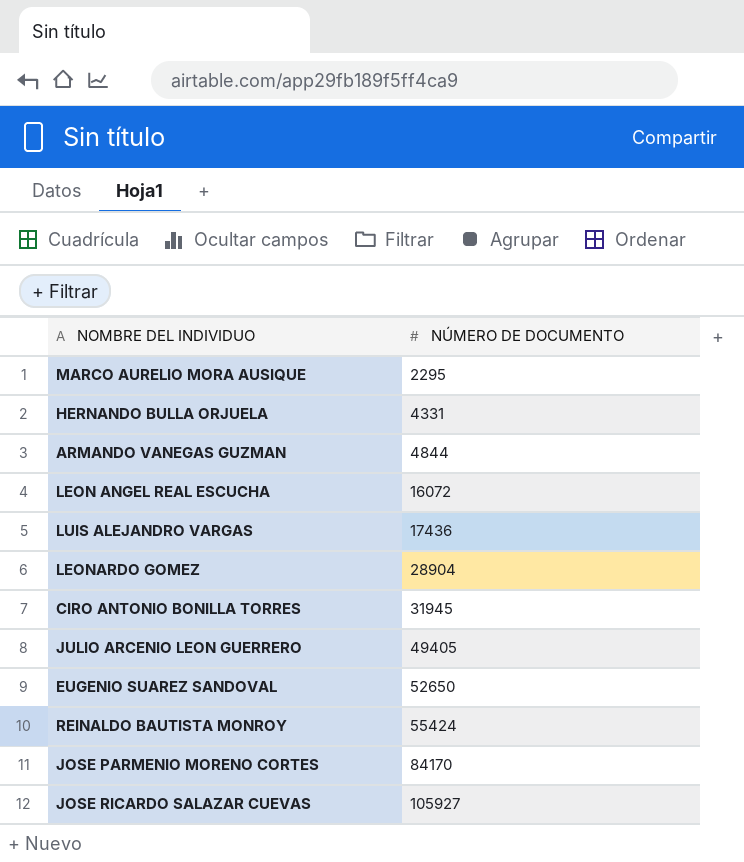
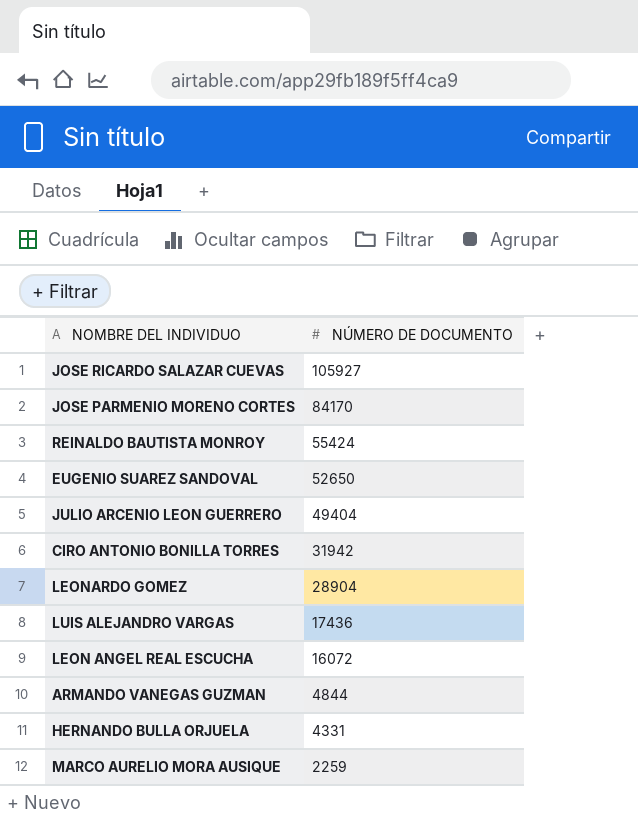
row order: NÚMERO DE DOCUMENTO ascending -> NÚMERO DE DOCUMENTO descending
JULIO ARCENIO LEON GUERRERO | NÚMERO DE DOCUMENTO: 49405 -> 49404
CIRO ANTONIO BONILLA TORRES | NÚMERO DE DOCUMENTO: 31945 -> 31942
MARCO AURELIO MORA AUSIQUE | NÚMERO DE DOCUMENTO: 2295 -> 2259

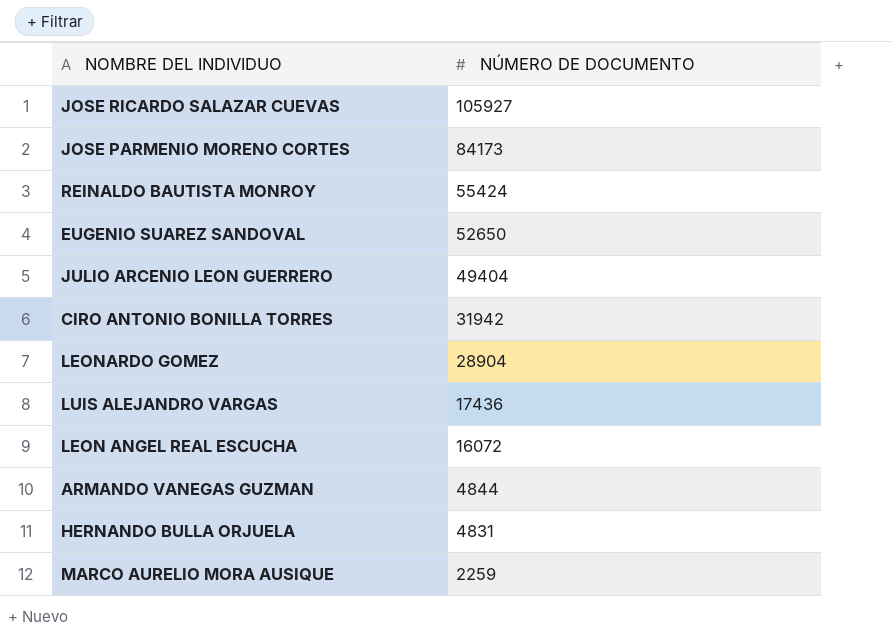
JOSE PARMENIO MORENO CORTES | NÚMERO DE DOCUMENTO: 84170 -> 84173
HERNANDO BULLA ORJUELA | NÚMERO DE DOCUMENTO: 4331 -> 4831

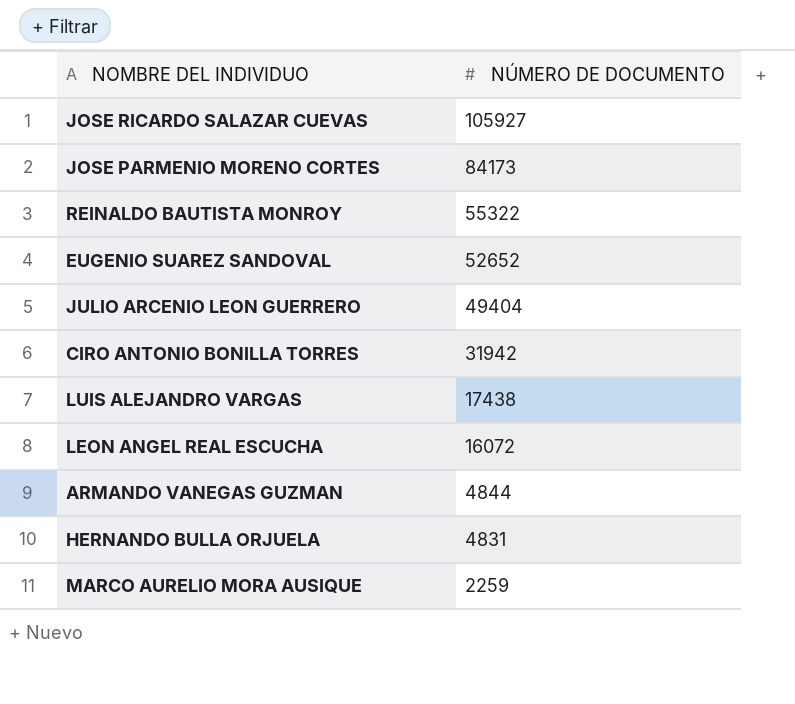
row LEONARDO GOMEZ: 28904 -> none
REINALDO BAUTISTA MONROY | NÚMERO DE DOCUMENTO: 55424 -> 55322
EUGENIO SUAREZ SANDOVAL | NÚMERO DE DOCUMENTO: 52650 -> 52652
LUIS ALEJANDRO VARGAS | NÚMERO DE DOCUMENTO: 17436 -> 17438

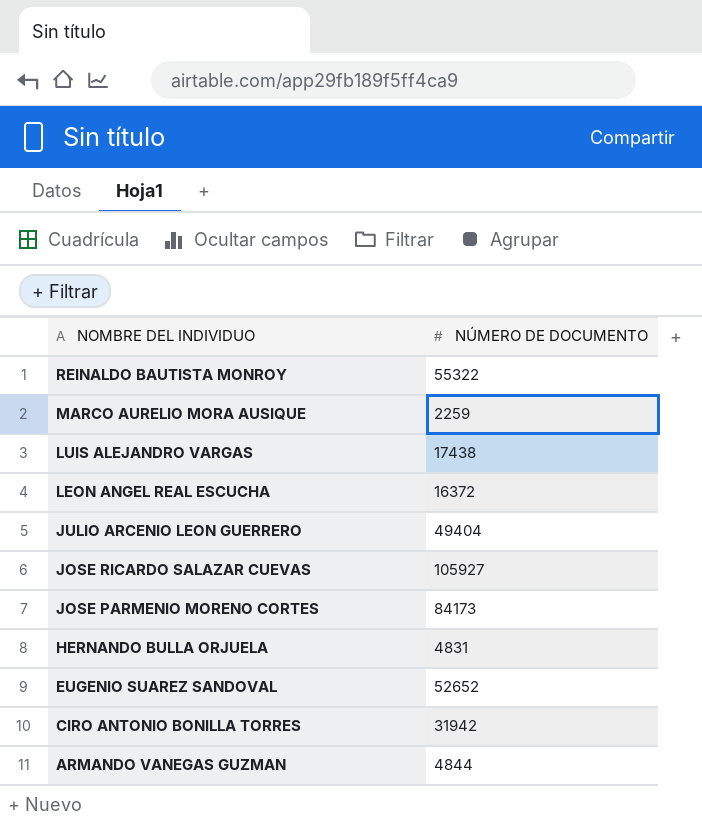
row order: NÚMERO DE DOCUMENTO descending -> NOMBRE DEL INDIVIDUO descending
LEON ANGEL REAL ESCUCHA | NÚMERO DE DOCUMENTO: 16072 -> 16372

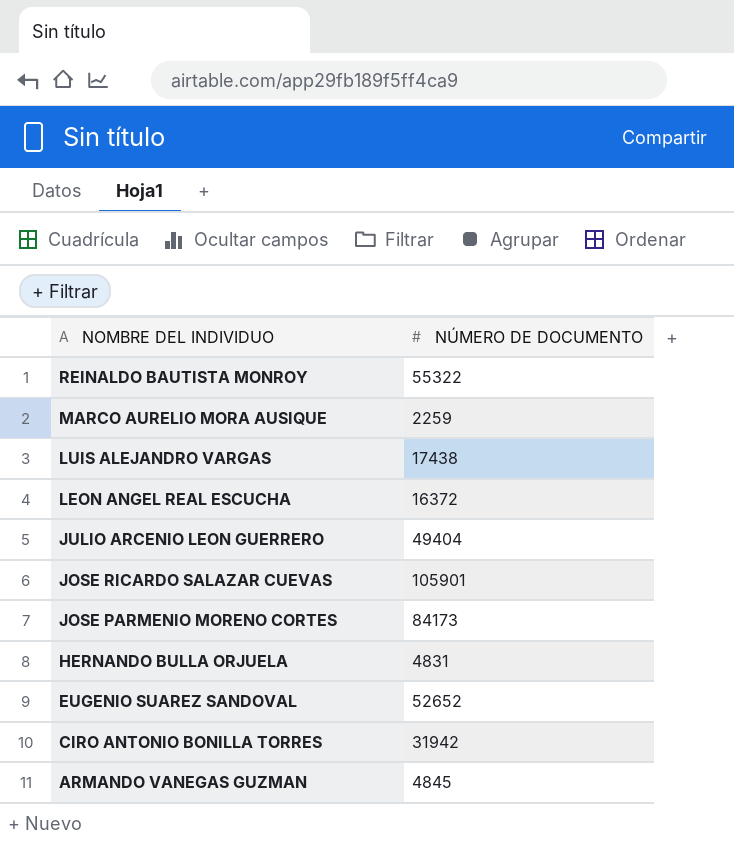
JOSE RICARDO SALAZAR CUEVAS | NÚMERO DE DOCUMENTO: 105927 -> 105901
ARMANDO VANEGAS GUZMAN | NÚMERO DE DOCUMENTO: 4844 -> 4845

